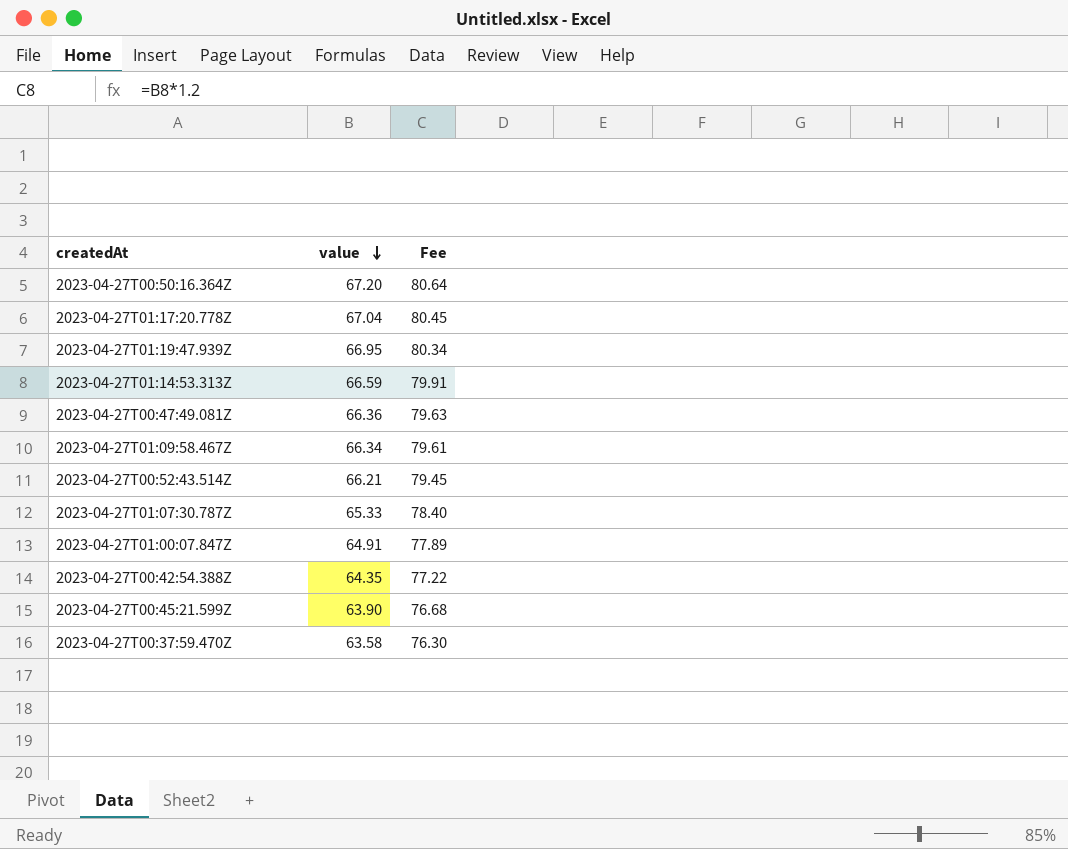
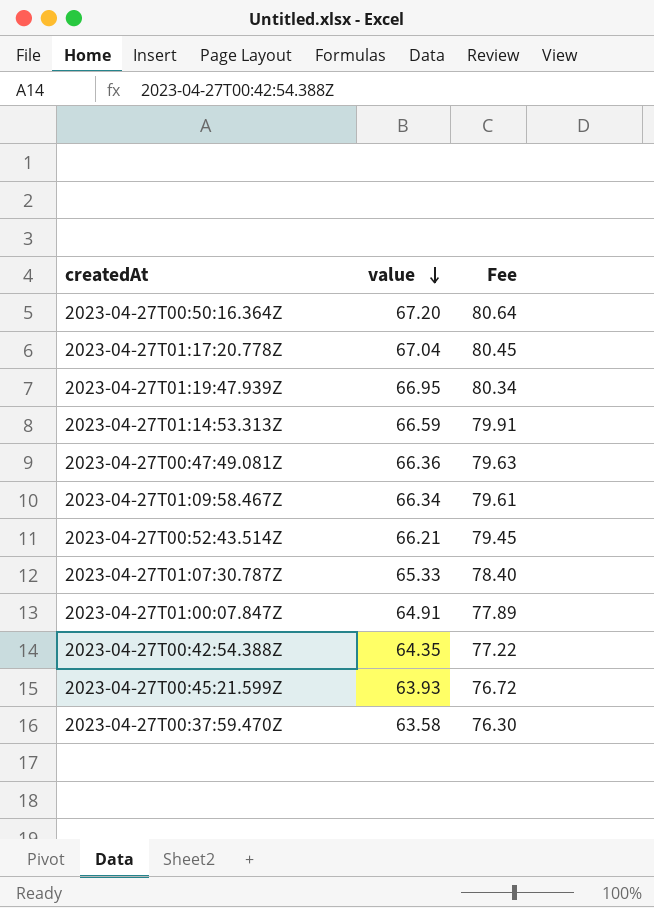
2023-04-27T00:45:21.599Z | value: 63.90 -> 63.93
2023-04-27T00:45:21.599Z | Fee: 76.68 -> 76.72

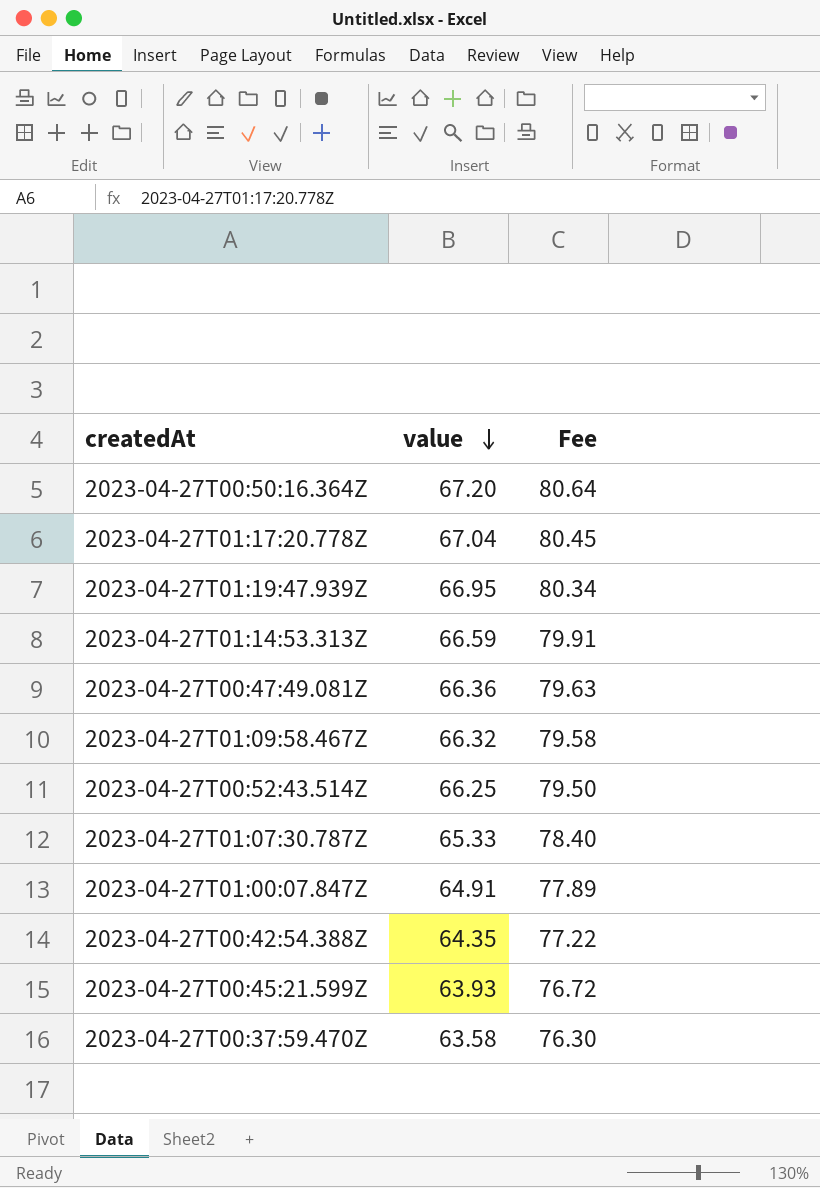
2023-04-27T01:09:58.467Z | value: 66.34 -> 66.32
2023-04-27T01:09:58.467Z | Fee: 79.61 -> 79.58
2023-04-27T00:52:43.514Z | value: 66.21 -> 66.25
2023-04-27T00:52:43.514Z | Fee: 79.45 -> 79.50

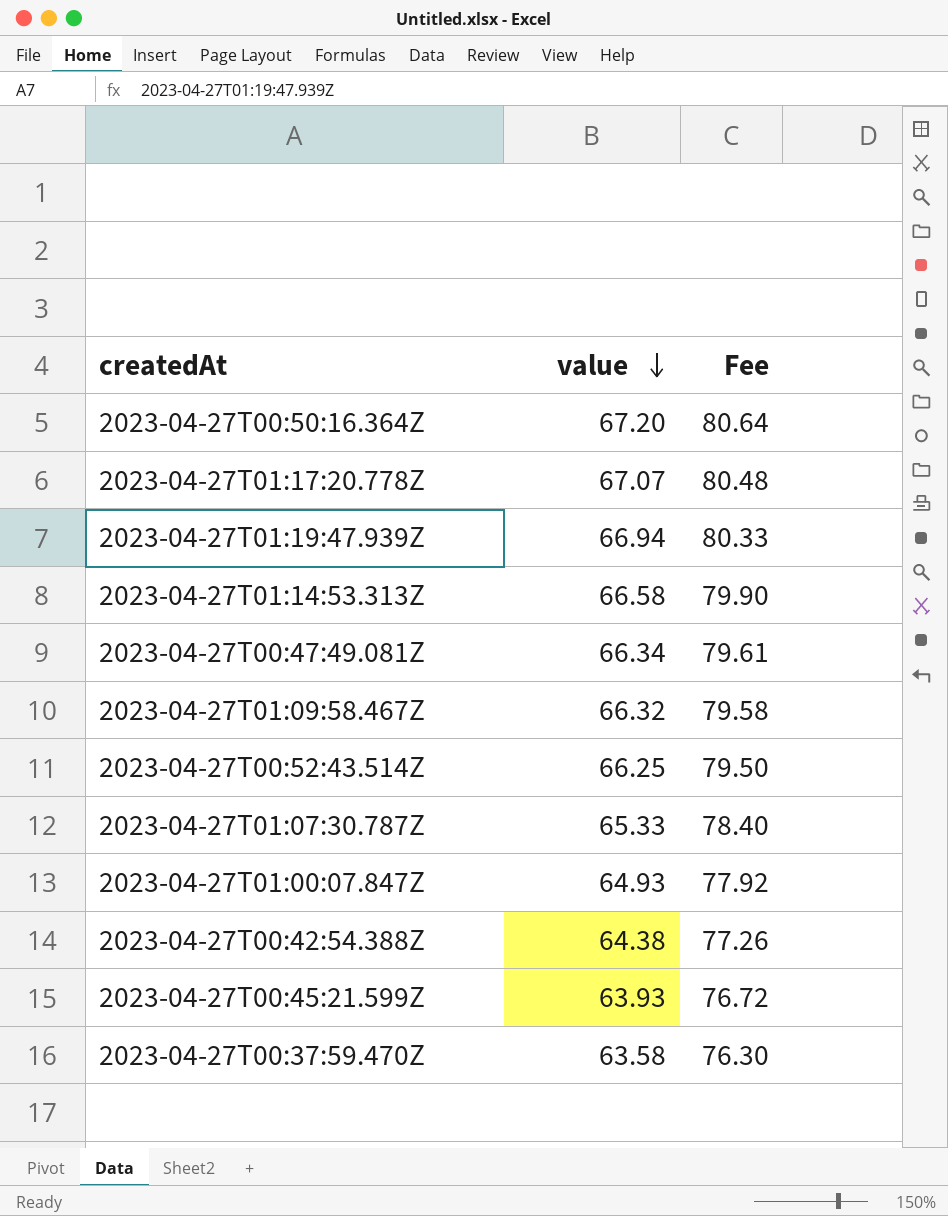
2023-04-27T01:17:20.778Z | value: 67.04 -> 67.07
2023-04-27T01:17:20.778Z | Fee: 80.45 -> 80.48
2023-04-27T01:19:47.939Z | value: 66.95 -> 66.94
2023-04-27T01:19:47.939Z | Fee: 80.34 -> 80.33
2023-04-27T01:14:53.313Z | value: 66.59 -> 66.58
2023-04-27T01:14:53.313Z | Fee: 79.91 -> 79.90
2023-04-27T00:47:49.081Z | value: 66.36 -> 66.34
2023-04-27T00:47:49.081Z | Fee: 79.63 -> 79.61
2023-04-27T01:00:07.847Z | value: 64.91 -> 64.93
2023-04-27T01:00:07.847Z | Fee: 77.89 -> 77.92
2023-04-27T00:42:54.388Z | value: 64.35 -> 64.38
2023-04-27T00:42:54.388Z | Fee: 77.22 -> 77.26

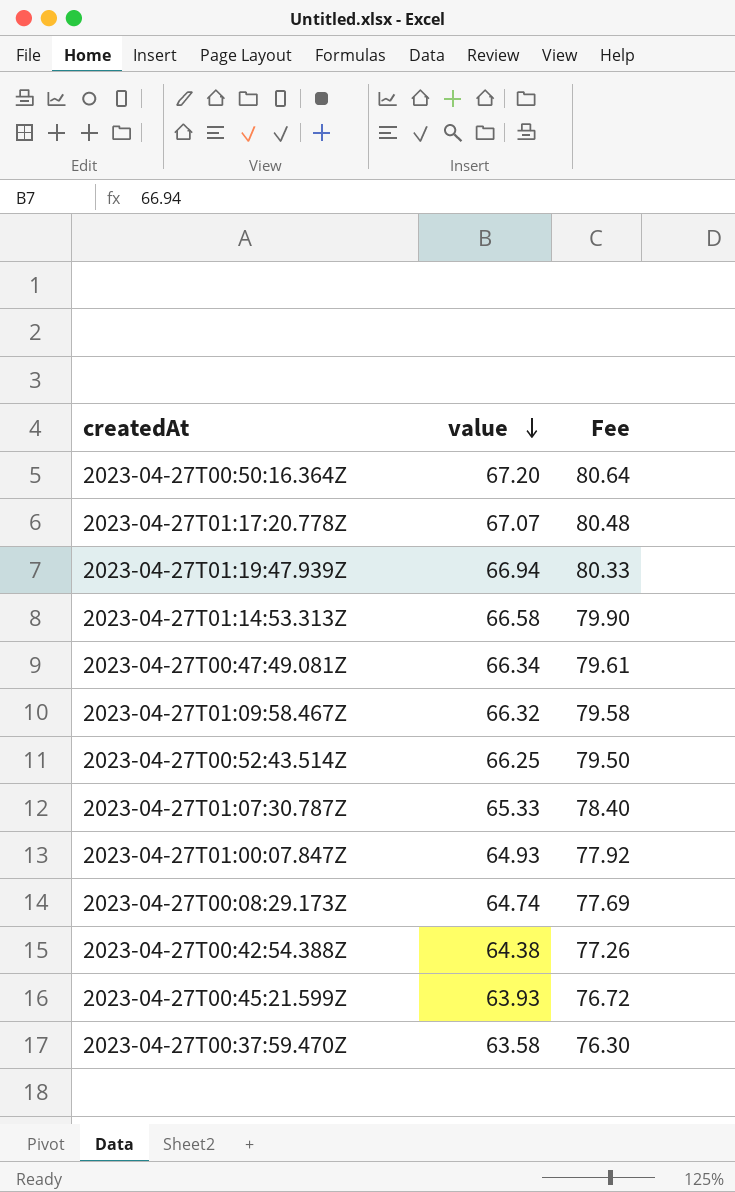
row 2023-04-27T00:08:29.173Z: none -> 64.74 | 77.69

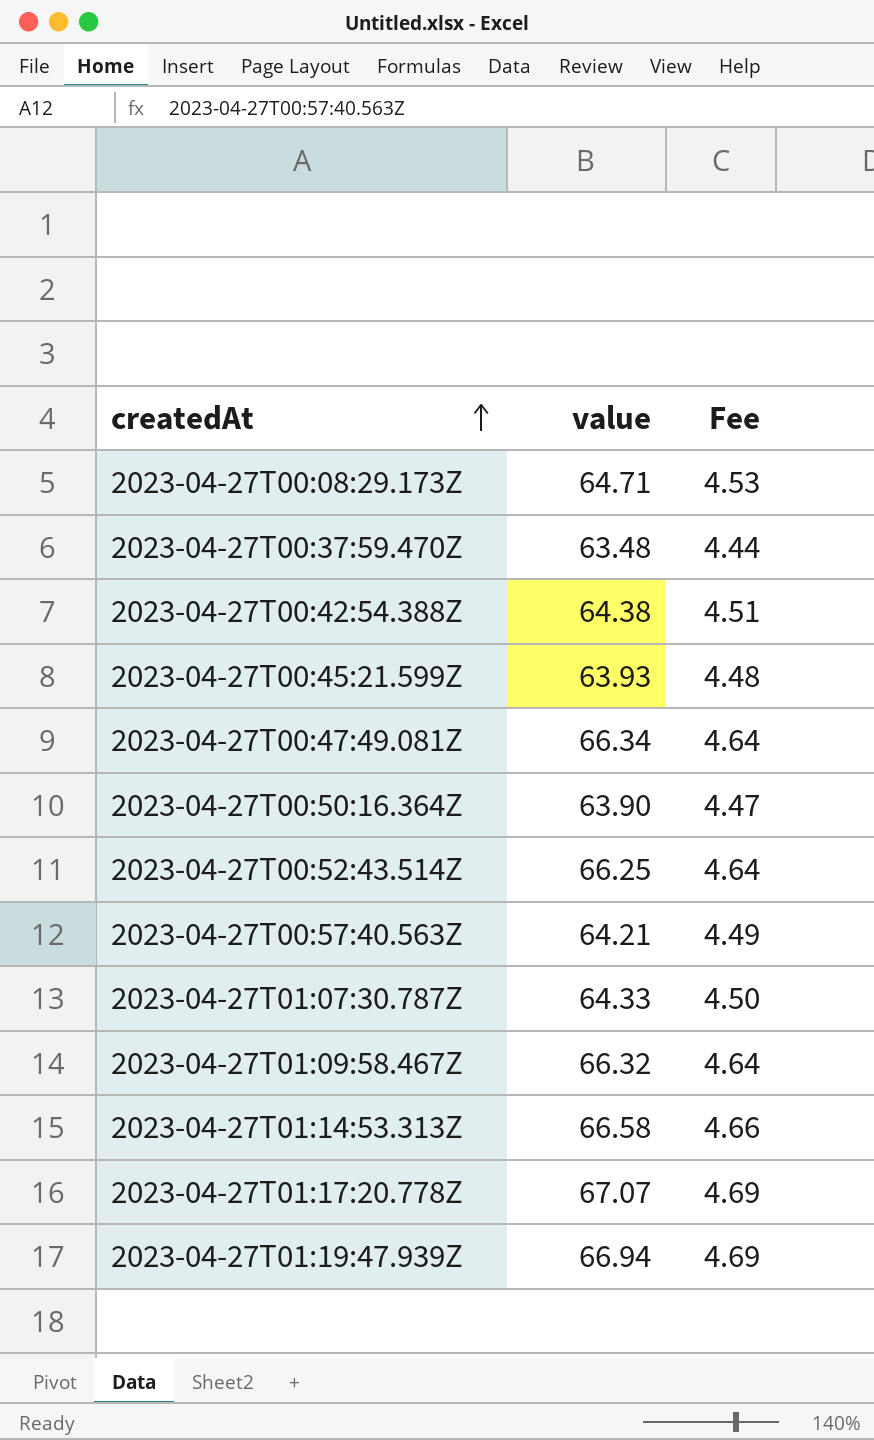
row order: value descending -> createdAt ascending
column Fee | formula: [value] * 1.2 -> [value] * 0.07
row 2023-04-27T01:00:07.847Z: 64.93 | 77.92 -> none
2023-04-27T00:08:29.173Z | value: 64.74 -> 64.71
2023-04-27T00:37:59.470Z | value: 63.58 -> 63.48
2023-04-27T00:50:16.364Z | value: 67.20 -> 63.90
row 2023-04-27T00:57:40.563Z: none -> 64.21 | 4.49
2023-04-27T01:07:30.787Z | value: 65.33 -> 64.33

